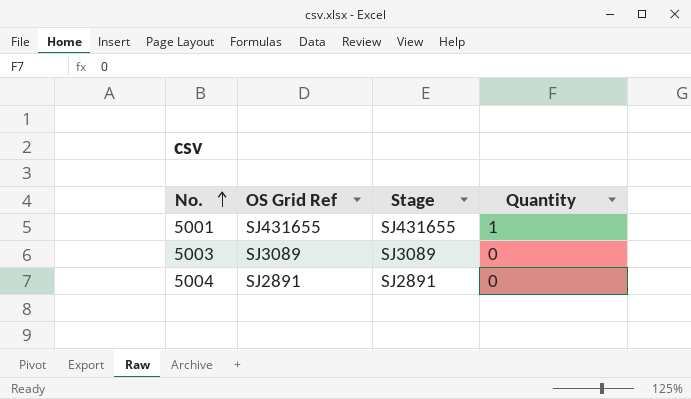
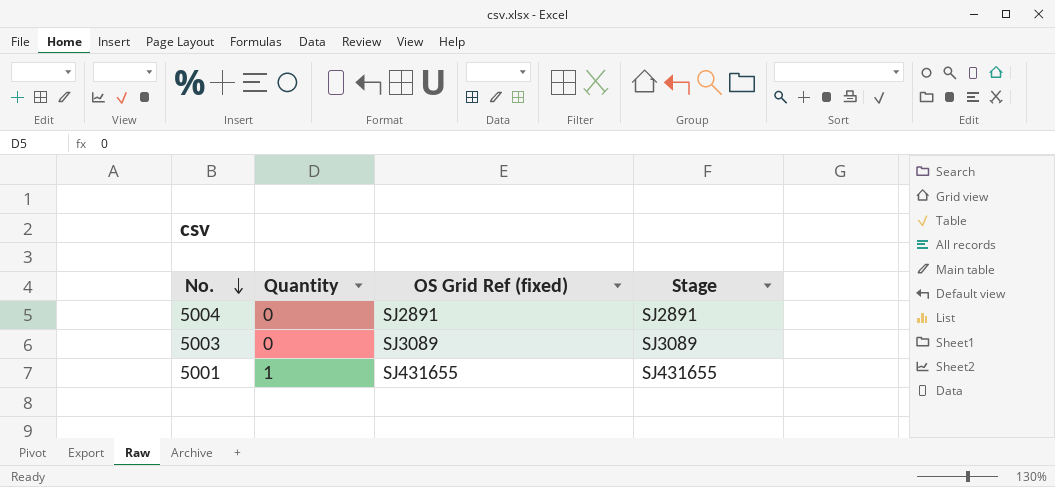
row order: No. ascending -> No. descending
column Quantity | position: 4 -> 2
column name: OS Grid Ref -> OS Grid Ref (fixed)

